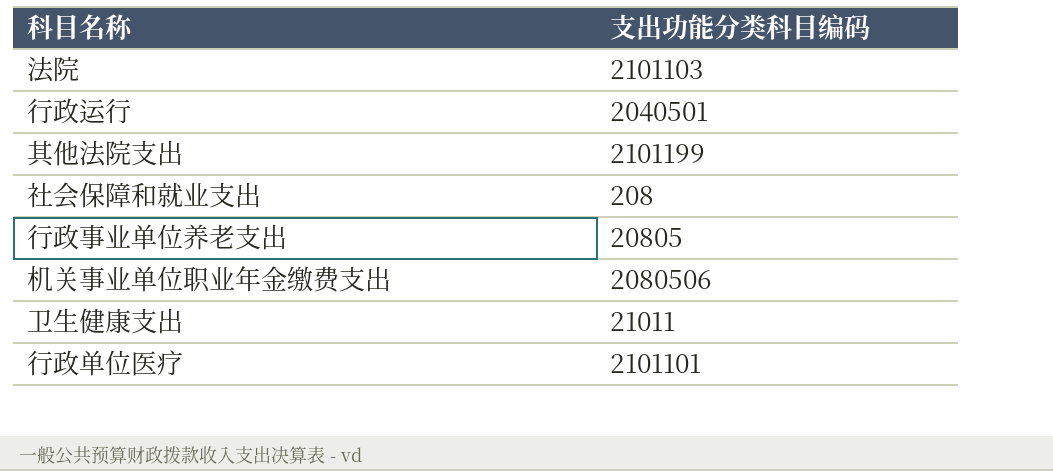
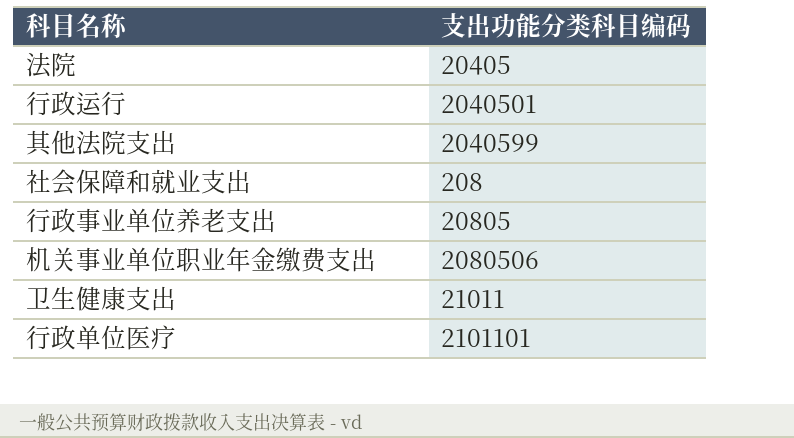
法院 | 支出功能分类科目编码: 2101103 -> 20405
其他法院支出 | 支出功能分类科目编码: 2101199 -> 2040599

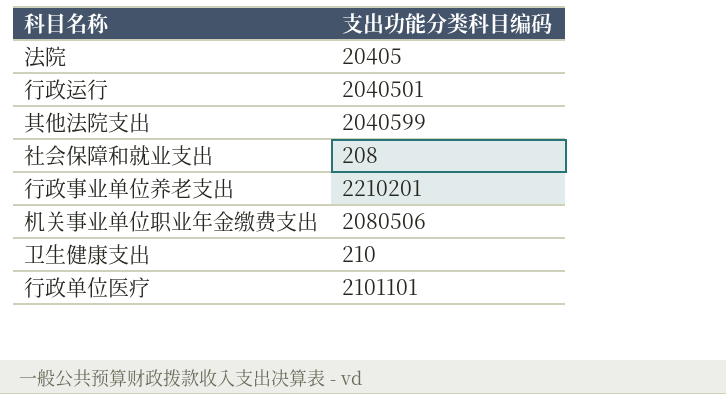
行政事业单位养老支出 | 支出功能分类科目编码: 20805 -> 2210201
卫生健康支出 | 支出功能分类科目编码: 21011 -> 210

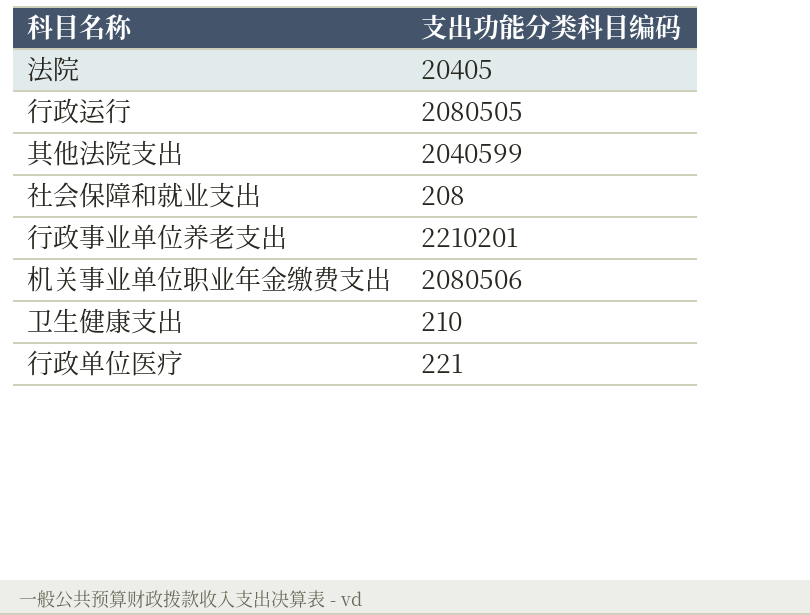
行政运行 | 支出功能分类科目编码: 2040501 -> 2080505
行政单位医疗 | 支出功能分类科目编码: 2101101 -> 221

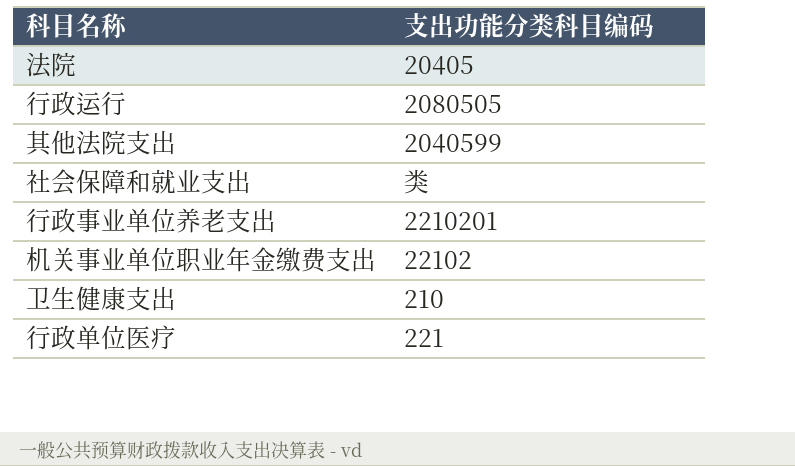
社会保障和就业支出 | 支出功能分类科目编码: 208 -> 类
机关事业单位职业年金缴费支出 | 支出功能分类科目编码: 2080506 -> 22102

